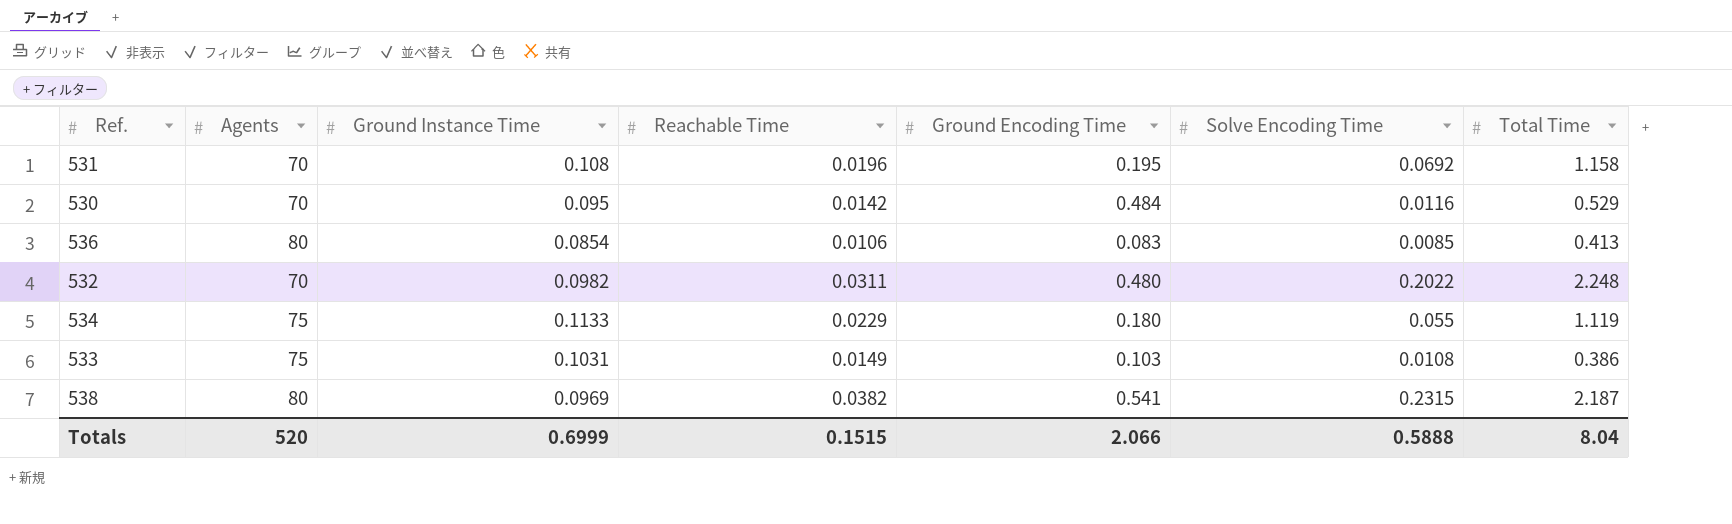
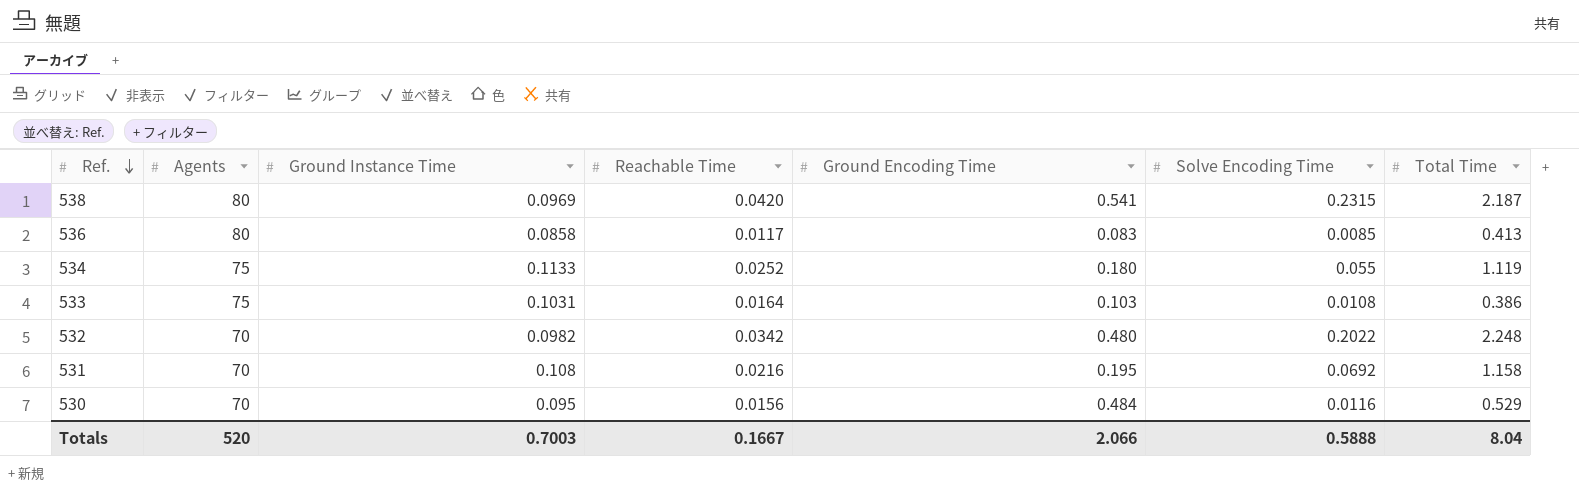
row order: none -> Ref. descending
538 | Reachable Time: 0.0382 -> 0.0420
536 | Ground Instance Time: 0.0854 -> 0.0858
536 | Reachable Time: 0.0106 -> 0.0117
534 | Reachable Time: 0.0229 -> 0.0252
533 | Reachable Time: 0.0149 -> 0.0164
532 | Reachable Time: 0.0311 -> 0.0342
531 | Reachable Time: 0.0196 -> 0.0216
530 | Reachable Time: 0.0142 -> 0.0156
Totals | Ground Instance Time: 0.6999 -> 0.7003
Totals | Reachable Time: 0.1515 -> 0.1667

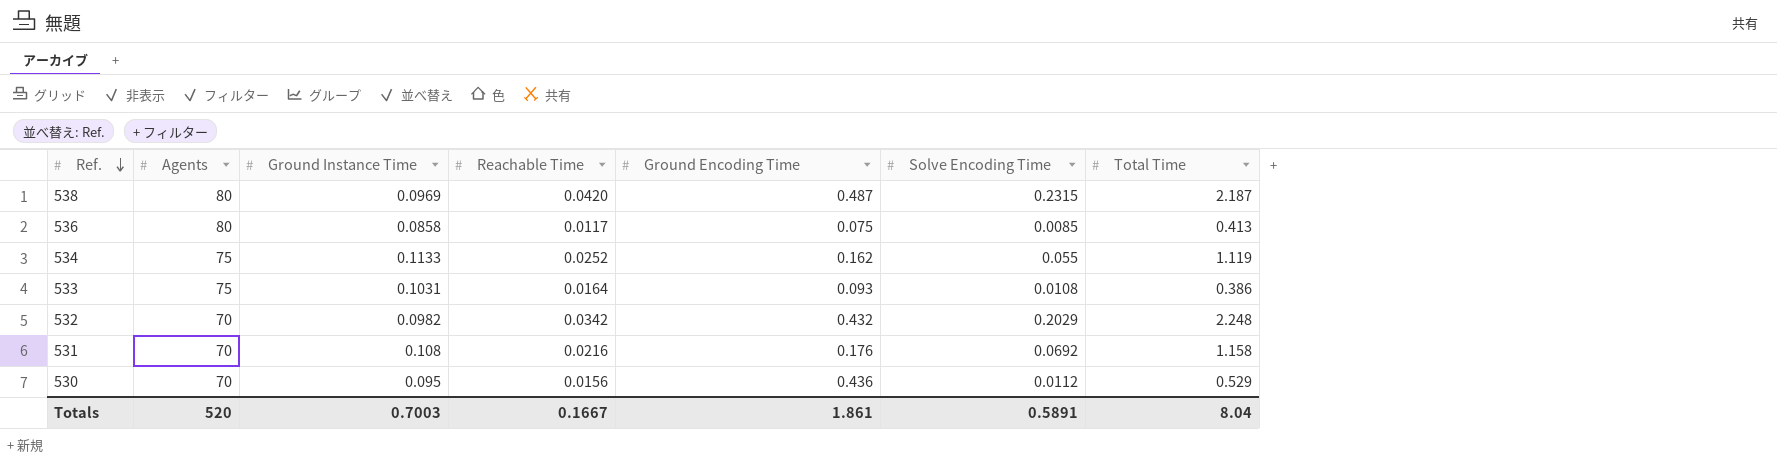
538 | Ground Encoding Time: 0.541 -> 0.487
536 | Ground Encoding Time: 0.083 -> 0.075
534 | Ground Encoding Time: 0.180 -> 0.162
533 | Ground Encoding Time: 0.103 -> 0.093
532 | Ground Encoding Time: 0.480 -> 0.432
532 | Solve Encoding Time: 0.2022 -> 0.2029
531 | Ground Encoding Time: 0.195 -> 0.176
530 | Ground Encoding Time: 0.484 -> 0.436
530 | Solve Encoding Time: 0.0116 -> 0.0112
Totals | Ground Encoding Time: 2.066 -> 1.861
Totals | Solve Encoding Time: 0.5888 -> 0.5891

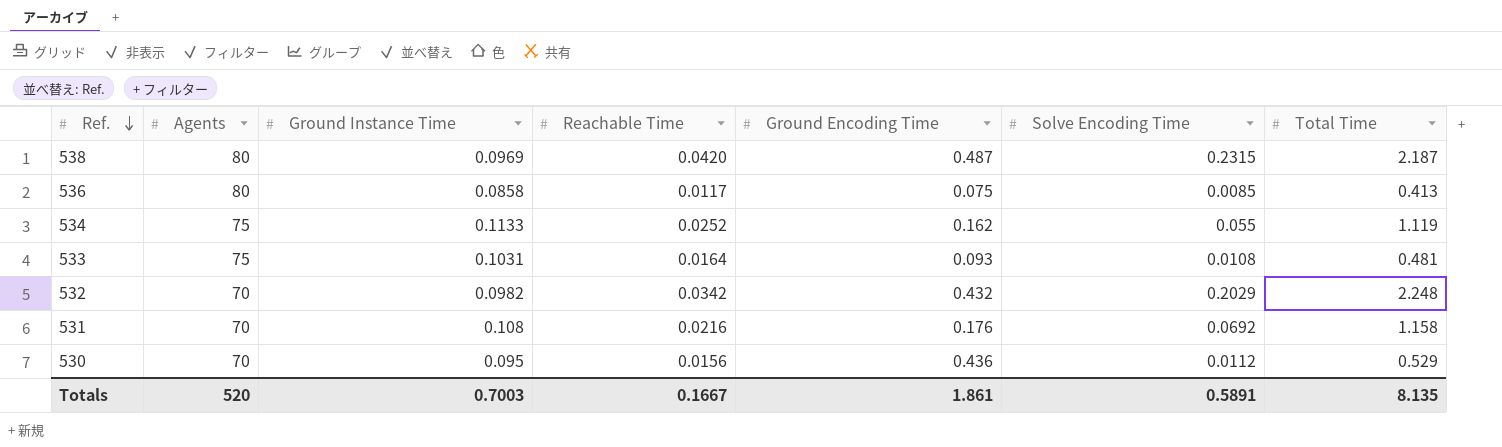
533 | Total Time: 0.386 -> 0.481
Totals | Total Time: 8.04 -> 8.135

